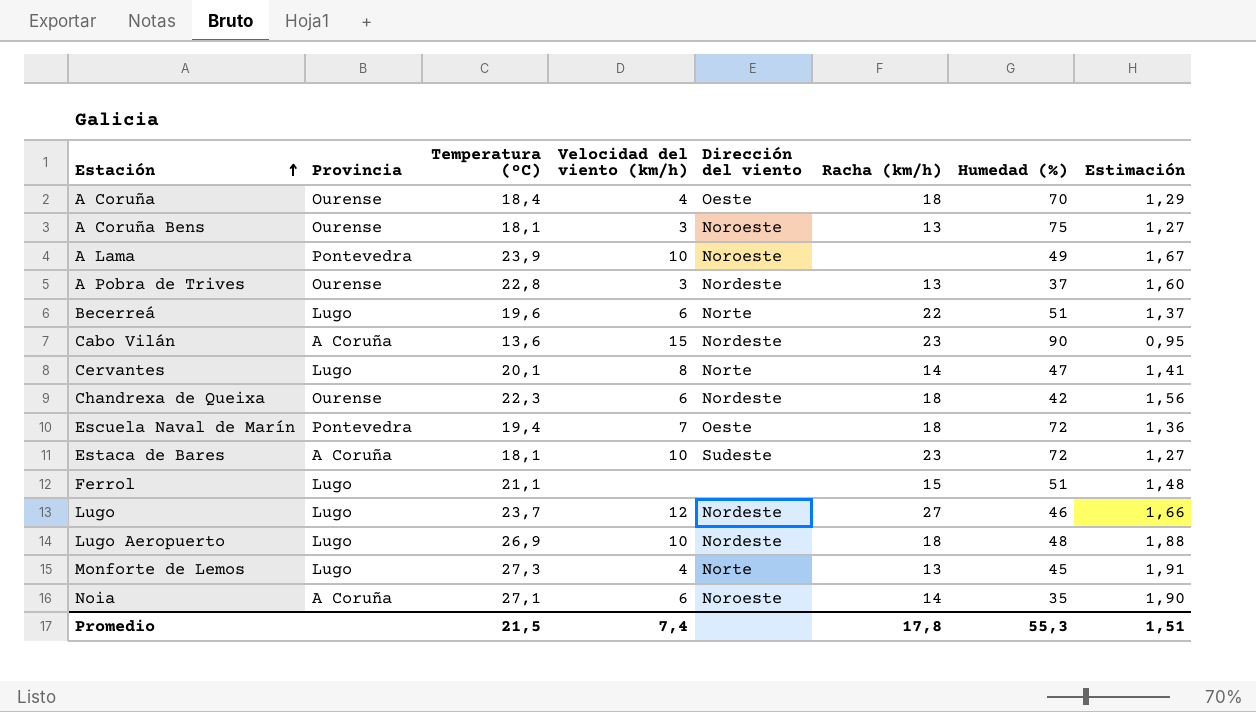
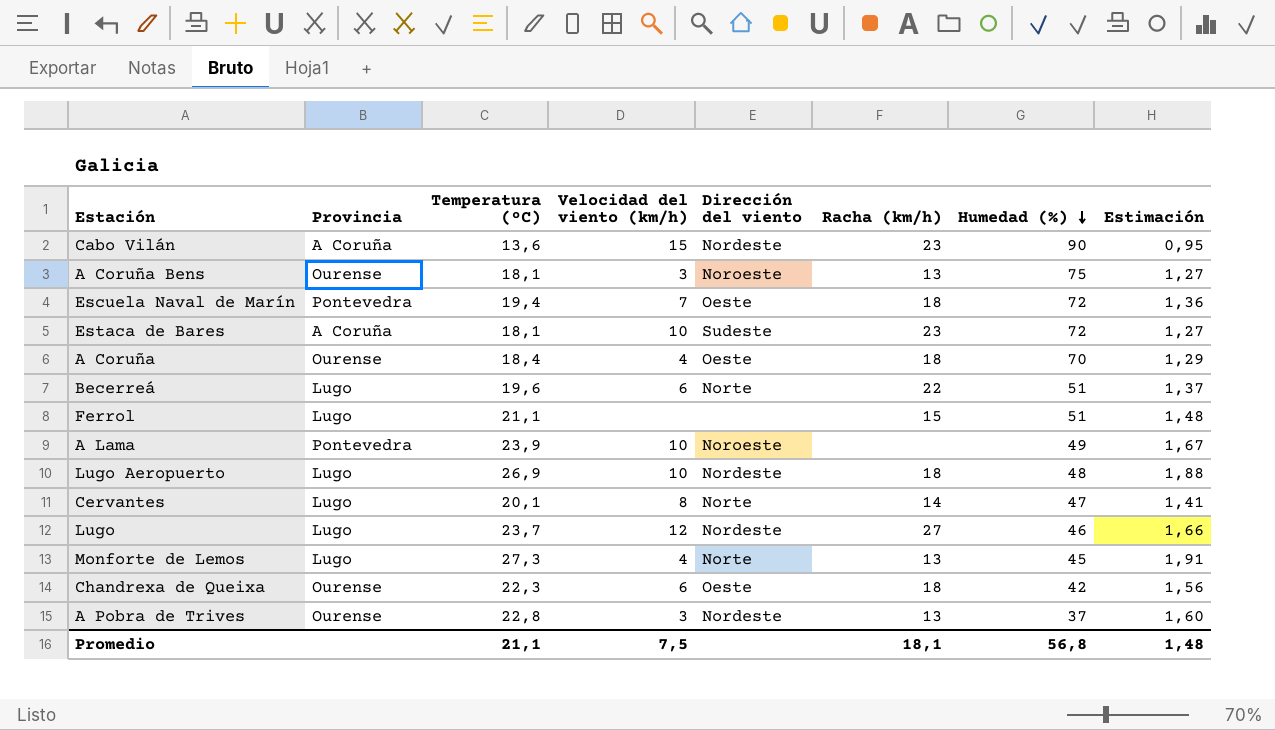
row order: Estación ascending -> Humedad (%) descending
row Noia: A Coruña | 27,1 | 6 | Noroeste | 14 | 35 | 1,90 -> none
Chandrexa de Queixa | Dirección del viento: Nordeste -> Oeste
Promedio | Temperatura (ºC): 21,5 -> 21,1
Promedio | Velocidad del viento (km/h): 7,4 -> 7,5
Promedio | Racha (km/h): 17,8 -> 18,1
Promedio | Humedad (%): 55,3 -> 56,8
Promedio | Estimación: 1,51 -> 1,48

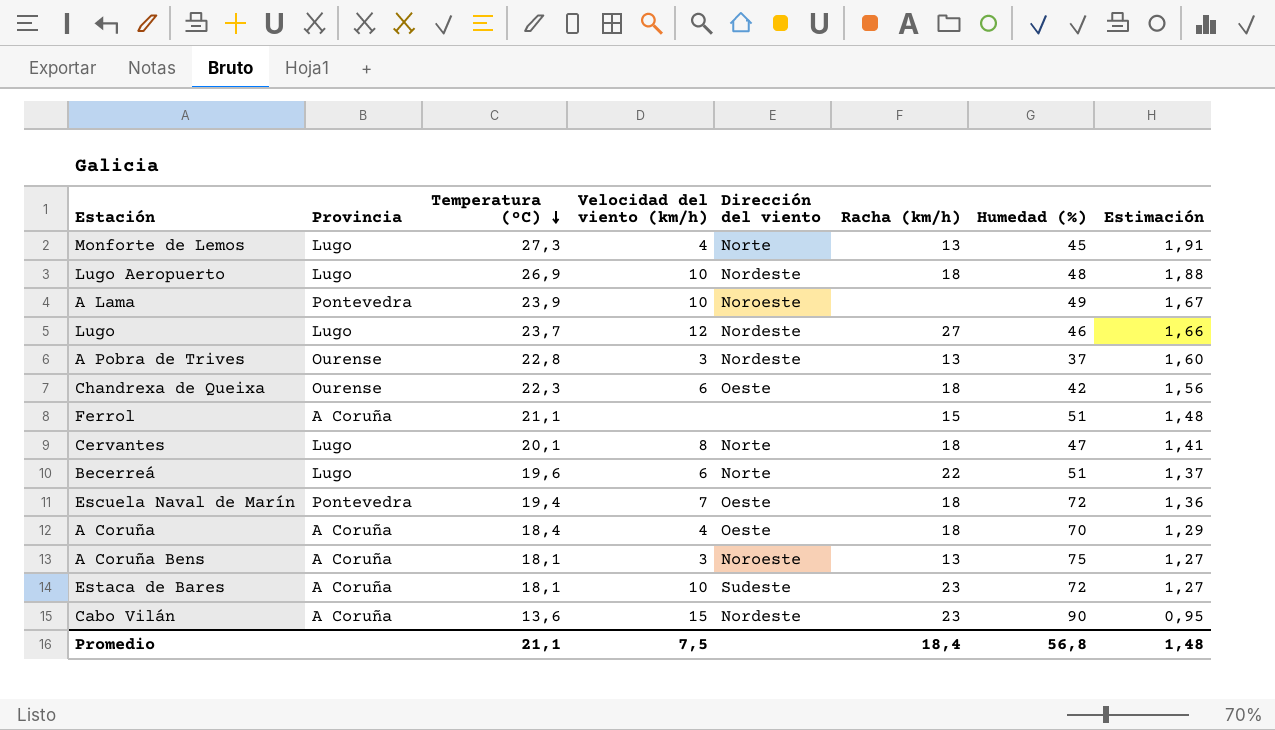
row order: Humedad (%) descending -> Temperatura (ºC) descending
Ferrol | Provincia: Lugo -> A Coruña
Cervantes | Racha (km/h): 14 -> 18
A Coruña | Provincia: Ourense -> A Coruña
A Coruña Bens | Provincia: Ourense -> A Coruña
Promedio | Racha (km/h): 18,1 -> 18,4

